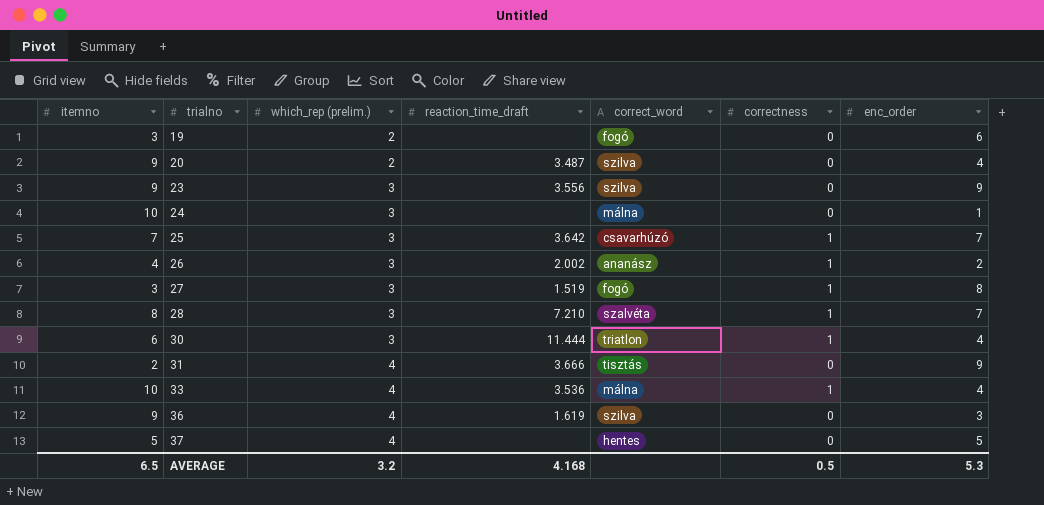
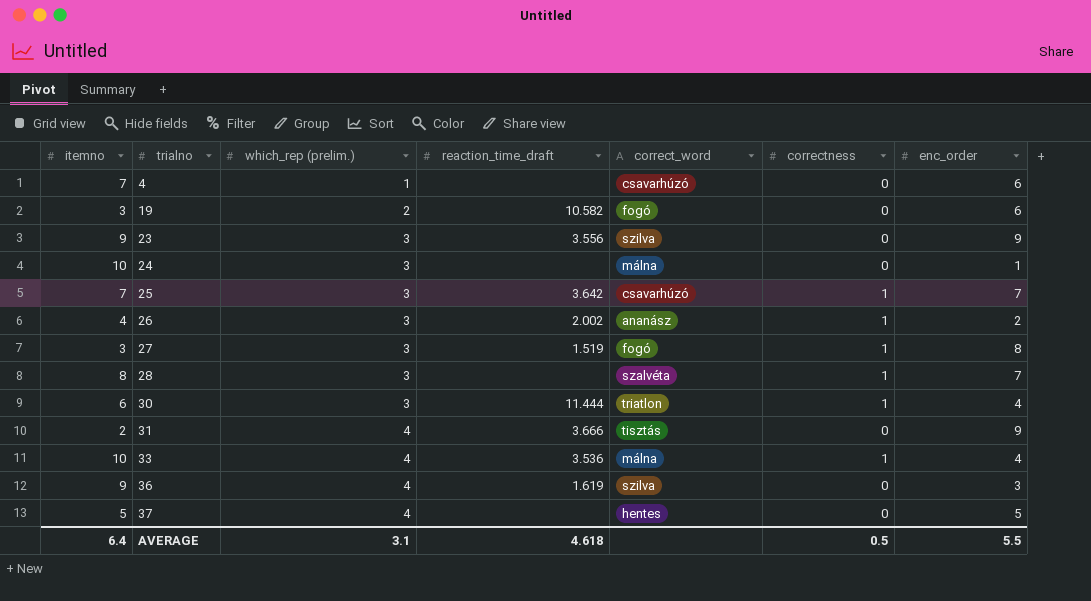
row 20: 9 | 2 | 3.487 | szilva | 0 | 4 -> none
row 4: none -> 7 | 1 | none | csavarhúzó | 0 | 6
19 | reaction_time_draft: none -> 10.582
28 | reaction_time_draft: 7.210 -> none
AVERAGE | itemno: 6.5 -> 6.4
AVERAGE | which_rep (prelim.): 3.2 -> 3.1
AVERAGE | reaction_time_draft: 4.168 -> 4.618
AVERAGE | enc_order: 5.3 -> 5.5

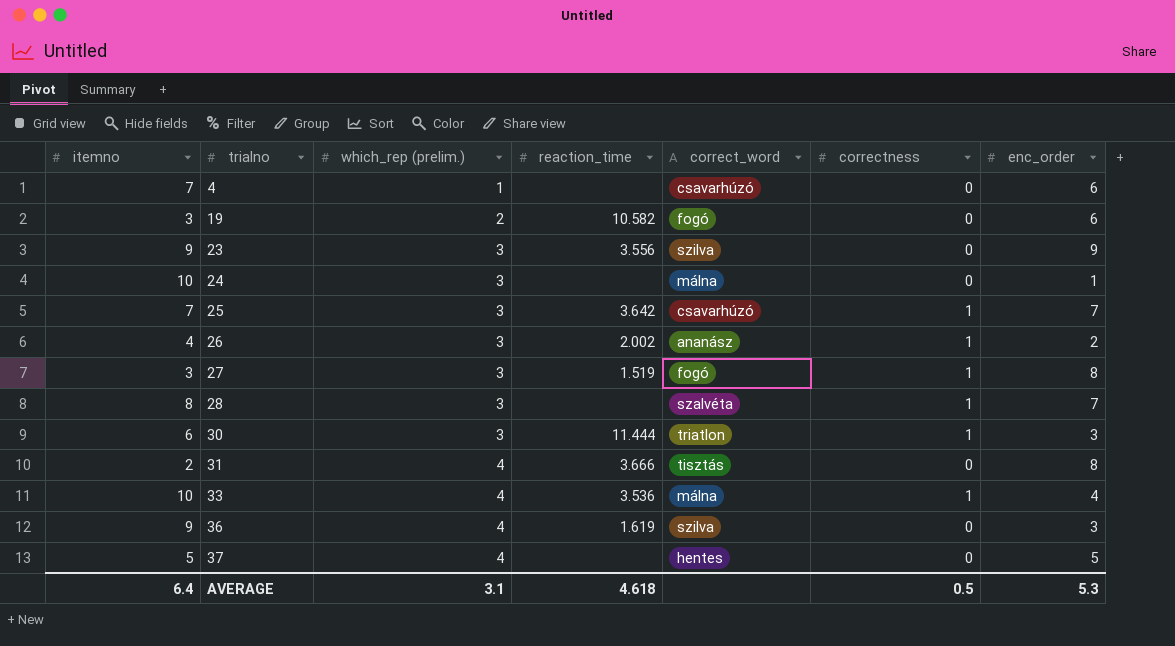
column name: reaction_time_draft -> reaction_time
30 | enc_order: 4 -> 3
31 | enc_order: 9 -> 8
AVERAGE | enc_order: 5.5 -> 5.3

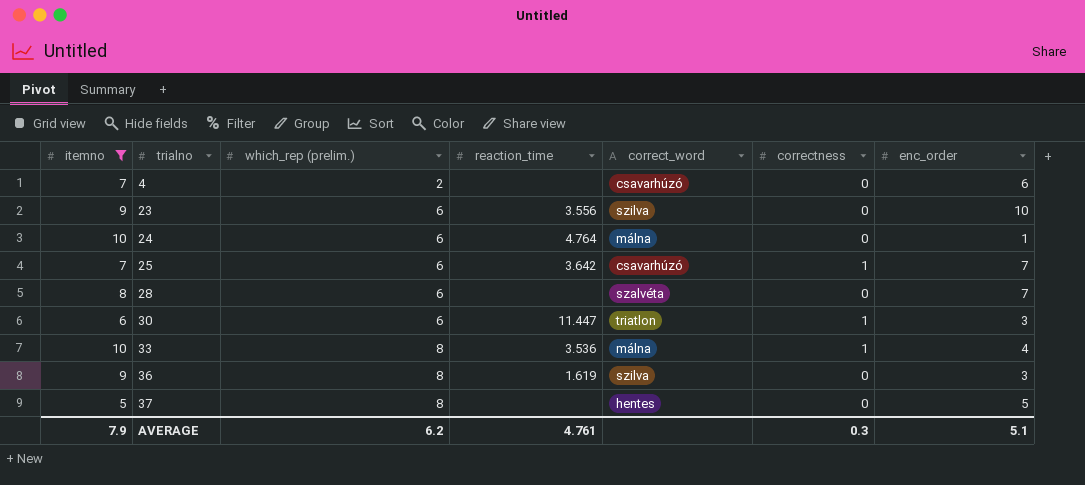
filter: none -> itemno >= 5
4 | which_rep (prelim.): 1 -> 2
23 | which_rep (prelim.): 3 -> 6
23 | enc_order: 9 -> 10
24 | which_rep (prelim.): 3 -> 6
24 | reaction_time: none -> 4.764
25 | which_rep (prelim.): 3 -> 6
28 | which_rep (prelim.): 3 -> 6
28 | correctness: 1 -> 0
30 | which_rep (prelim.): 3 -> 6
30 | reaction_time: 11.444 -> 11.447
33 | which_rep (prelim.): 4 -> 8
36 | which_rep (prelim.): 4 -> 8
37 | which_rep (prelim.): 4 -> 8
AVERAGE | itemno: 6.4 -> 7.9
AVERAGE | which_rep (prelim.): 3.1 -> 6.2
AVERAGE | reaction_time: 4.618 -> 4.761
AVERAGE | correctness: 0.5 -> 0.3
AVERAGE | enc_order: 5.3 -> 5.1

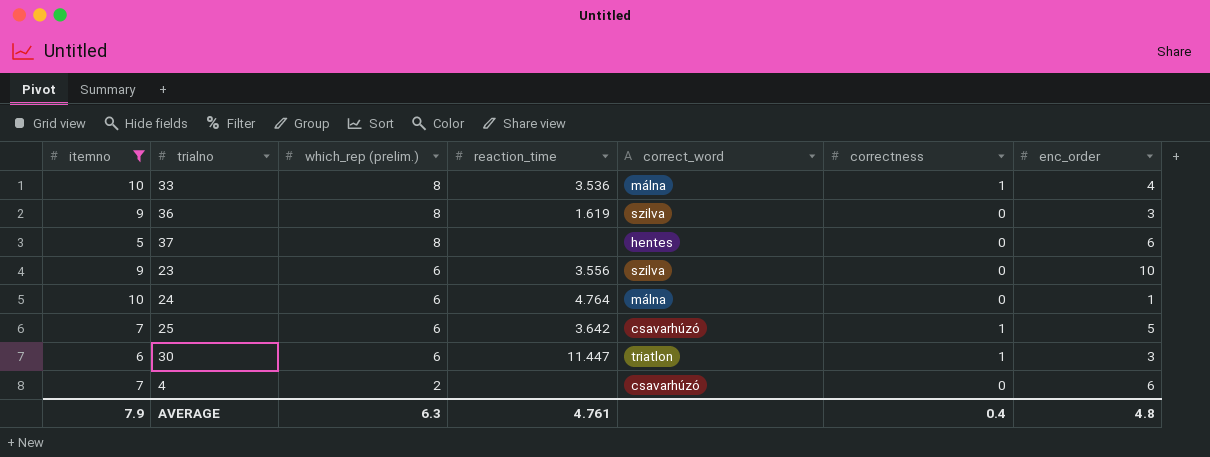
row order: trialno ascending -> which_rep (prelim.) descending
row 28: 8 | 6 | none | szalvéta | 0 | 7 -> none
37 | enc_order: 5 -> 6
25 | enc_order: 7 -> 5
AVERAGE | which_rep (prelim.): 6.2 -> 6.3
AVERAGE | correctness: 0.3 -> 0.4
AVERAGE | enc_order: 5.1 -> 4.8

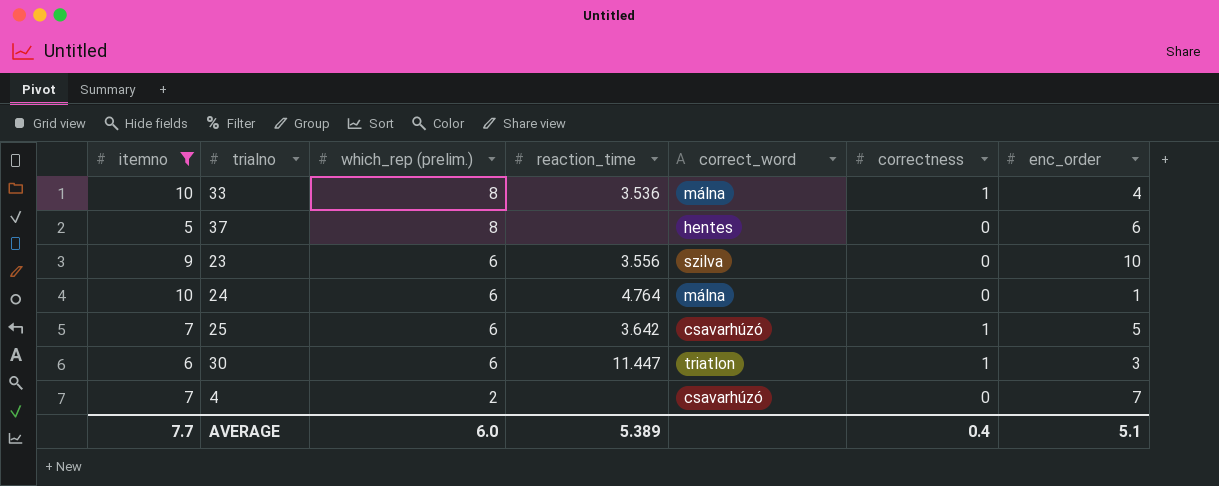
row 36: 9 | 8 | 1.619 | szilva | 0 | 3 -> none
4 | enc_order: 6 -> 7
AVERAGE | itemno: 7.9 -> 7.7
AVERAGE | which_rep (prelim.): 6.3 -> 6.0
AVERAGE | reaction_time: 4.761 -> 5.389
AVERAGE | enc_order: 4.8 -> 5.1

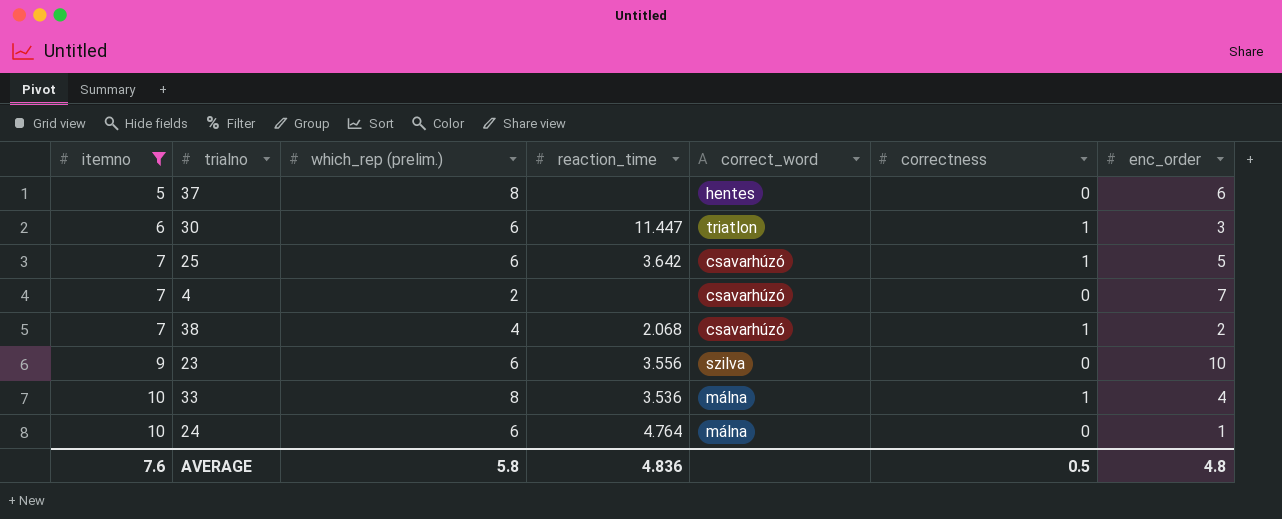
row order: which_rep (prelim.) descending -> itemno ascending
row 38: none -> 7 | 4 | 2.068 | csavarhúzó | 1 | 2
AVERAGE | itemno: 7.7 -> 7.6
AVERAGE | which_rep (prelim.): 6.0 -> 5.8
AVERAGE | reaction_time: 5.389 -> 4.836
AVERAGE | correctness: 0.4 -> 0.5
AVERAGE | enc_order: 5.1 -> 4.8

